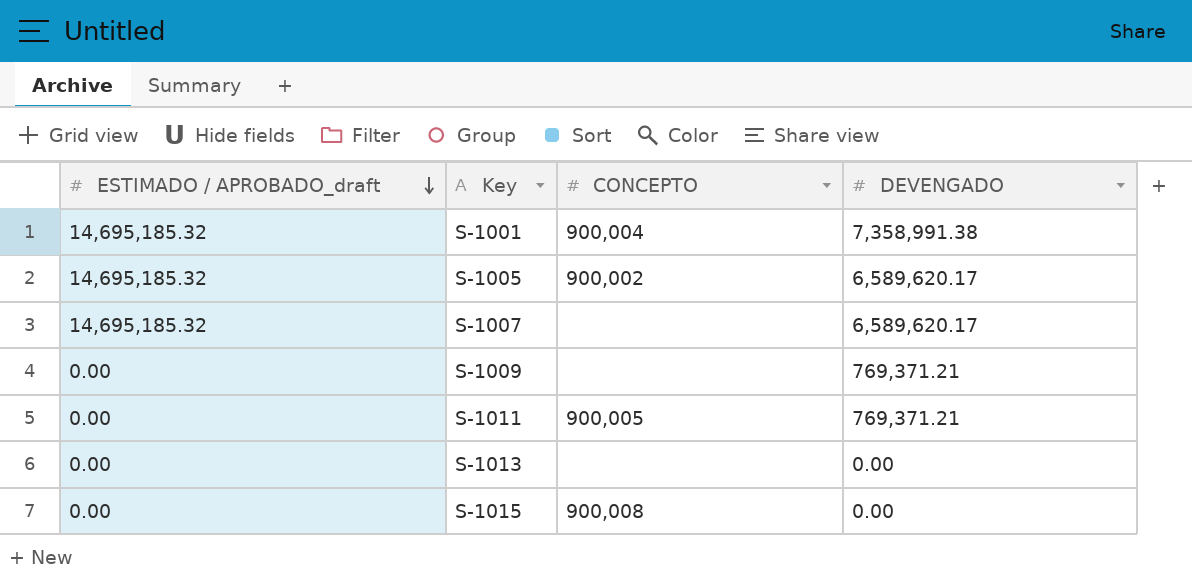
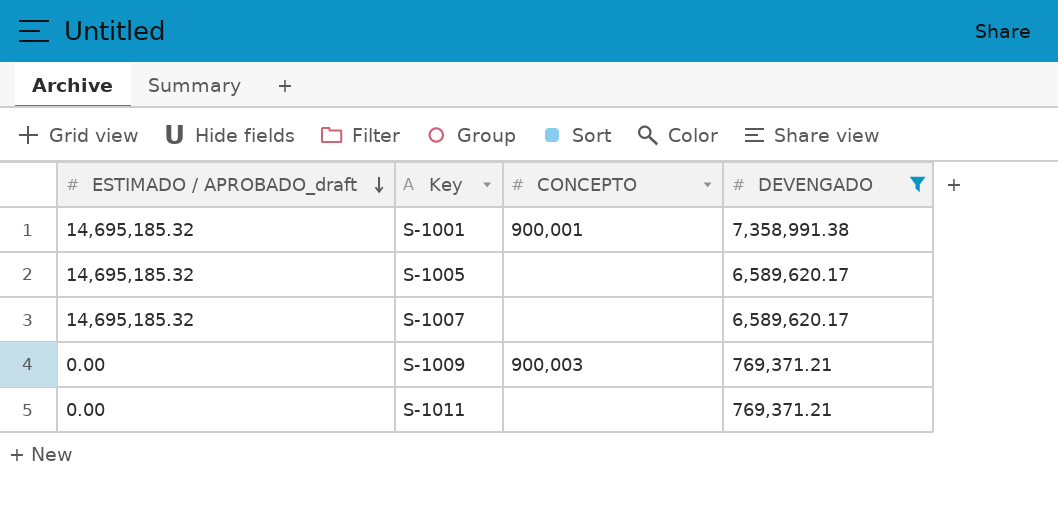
filter: none -> DEVENGADO != 0.00
S-1001 | CONCEPTO: 900,004 -> 900,001
S-1005 | CONCEPTO: 900,002 -> none
S-1009 | CONCEPTO: none -> 900,003
S-1011 | CONCEPTO: 900,005 -> none

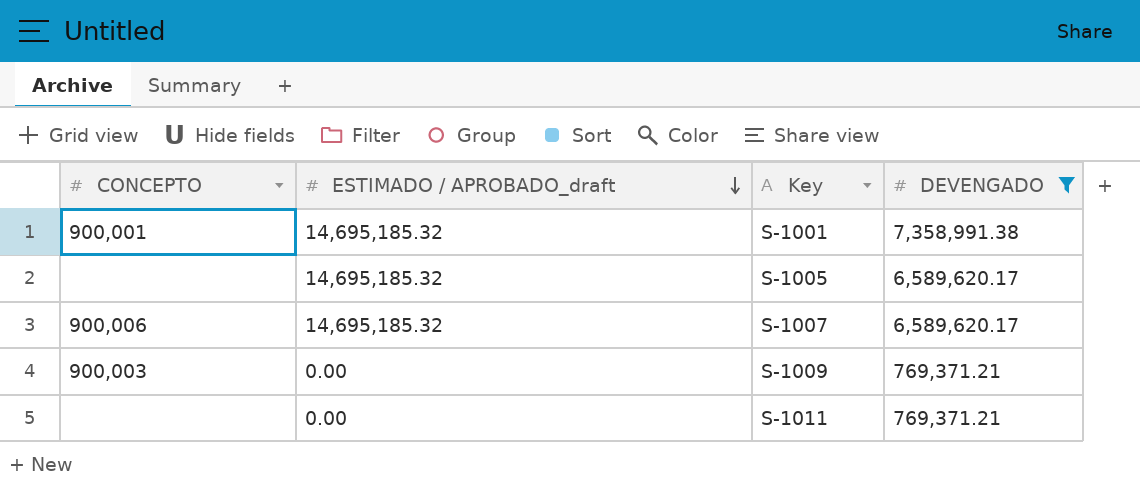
column CONCEPTO | position: 3 -> 1
S-1007 | CONCEPTO: none -> 900,006

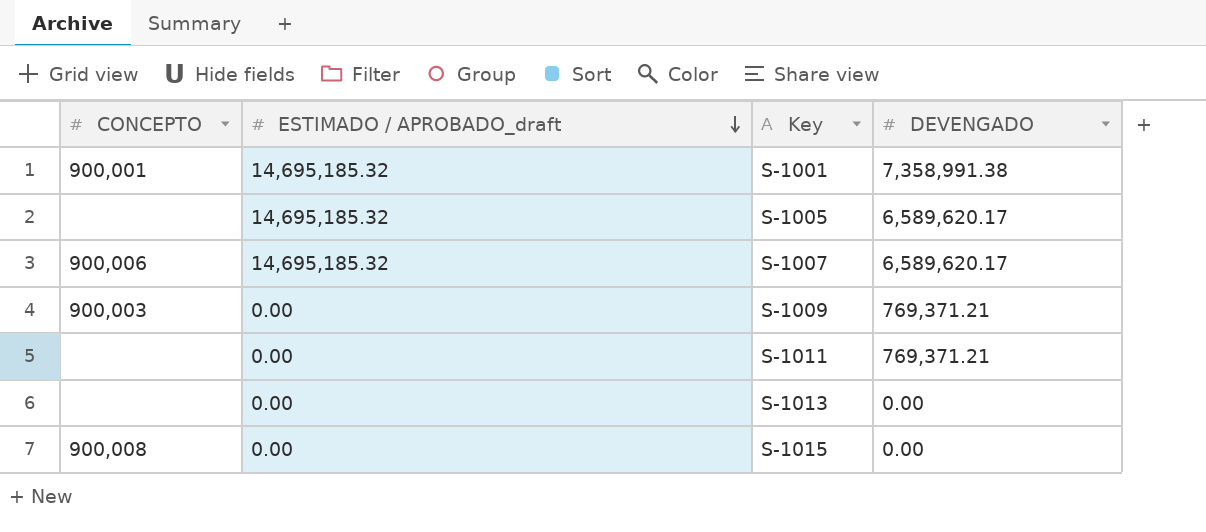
filter: DEVENGADO != 0.00 -> none

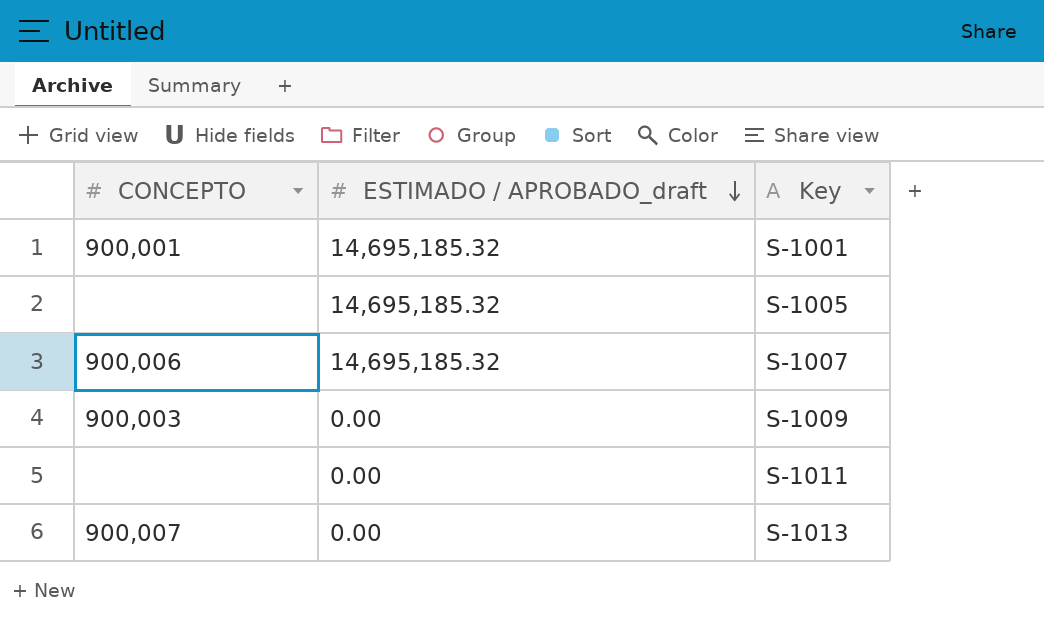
column DEVENGADO | position: 4 -> none
row S-1015: 900,008 | 0.00 | 0.00 -> none
S-1013 | CONCEPTO: none -> 900,007

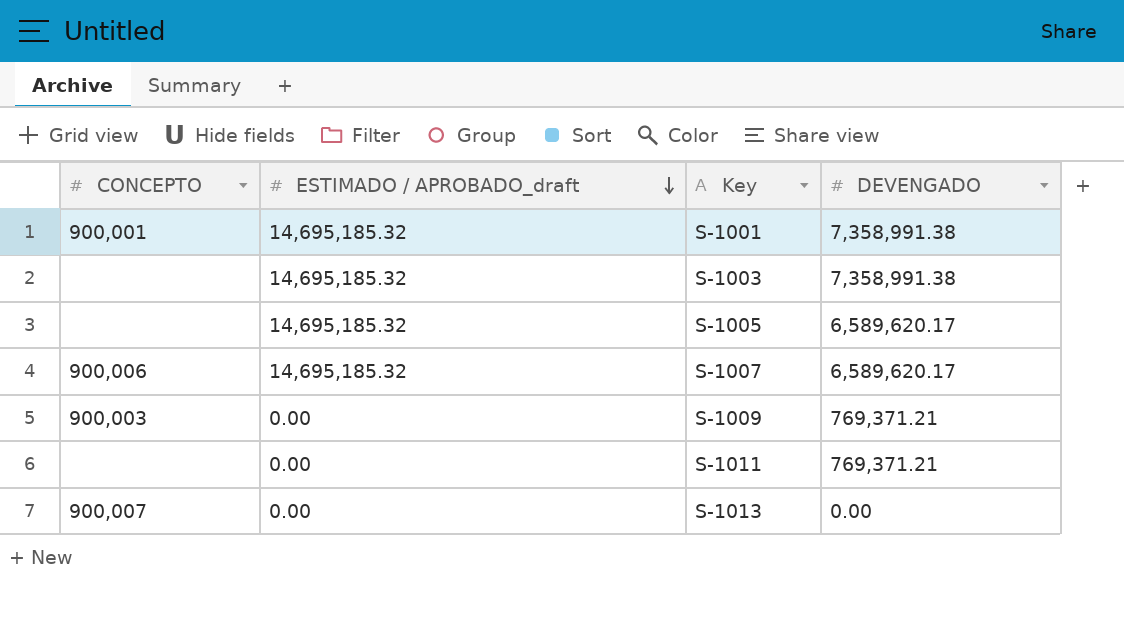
column DEVENGADO | position: none -> 4
row S-1003: none -> none | 14,695,185.32 | 7,358,991.38

